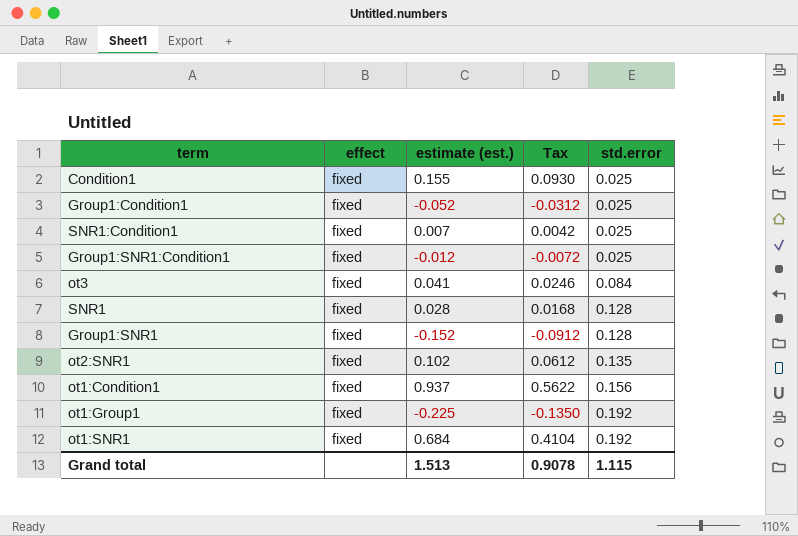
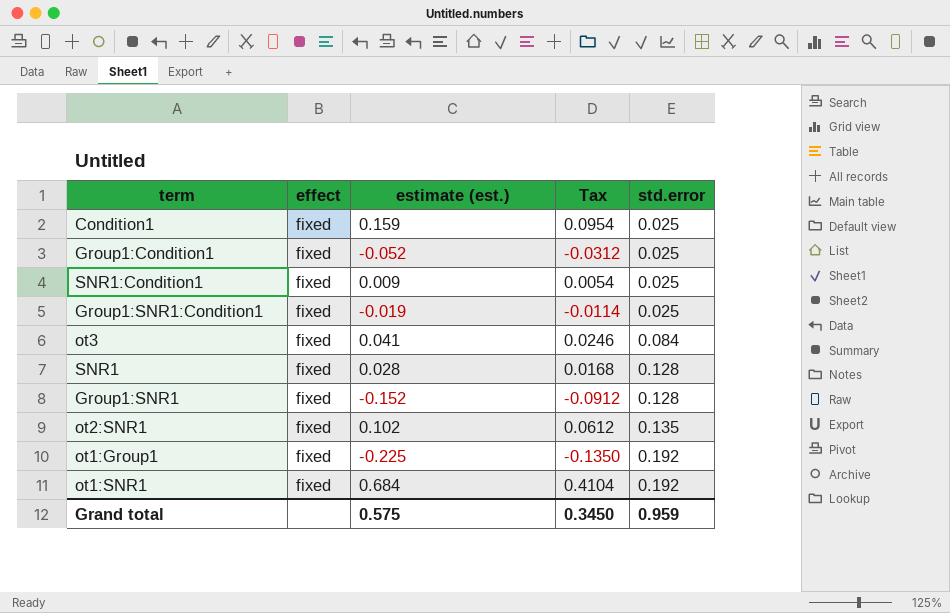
row ot1:Condition1: fixed | 0.937 | 0.5622 | 0.156 -> none
Condition1 | estimate (est.): 0.155 -> 0.159
Condition1 | Tax: 0.0930 -> 0.0954
SNR1:Condition1 | estimate (est.): 0.007 -> 0.009
SNR1:Condition1 | Tax: 0.0042 -> 0.0054
Group1:SNR1:Condition1 | estimate (est.): -0.012 -> -0.019
Group1:SNR1:Condition1 | Tax: -0.0072 -> -0.0114
Grand total | estimate (est.): 1.513 -> 0.575
Grand total | Tax: 0.9078 -> 0.3450
Grand total | std.error: 1.115 -> 0.959

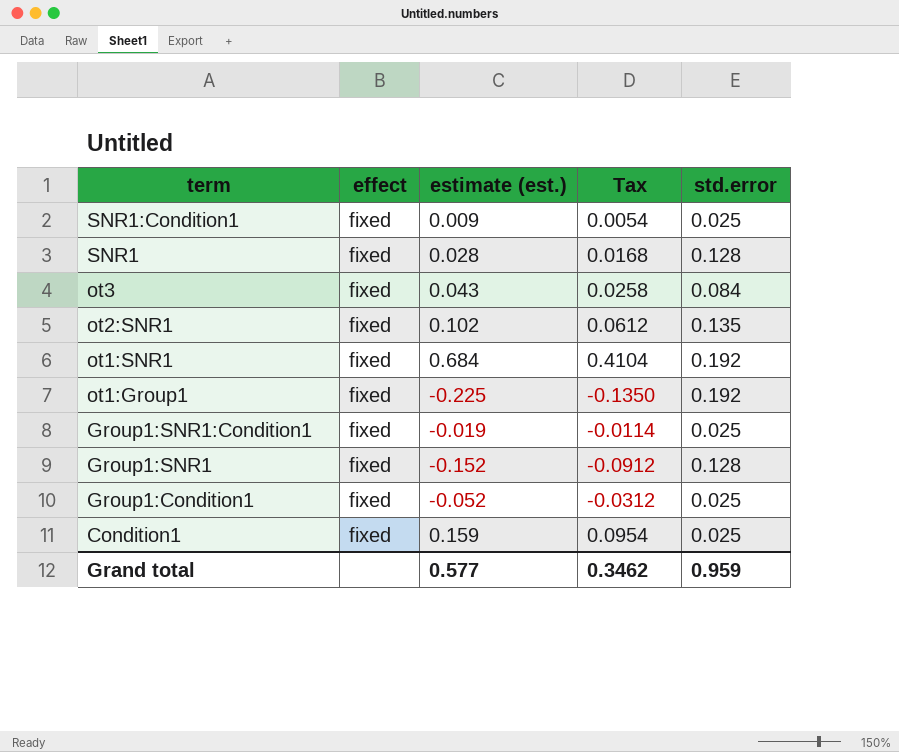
row order: std.error ascending -> term descending
ot3 | estimate (est.): 0.041 -> 0.043
ot3 | Tax: 0.0246 -> 0.0258
Grand total | estimate (est.): 0.575 -> 0.577
Grand total | Tax: 0.3450 -> 0.3462

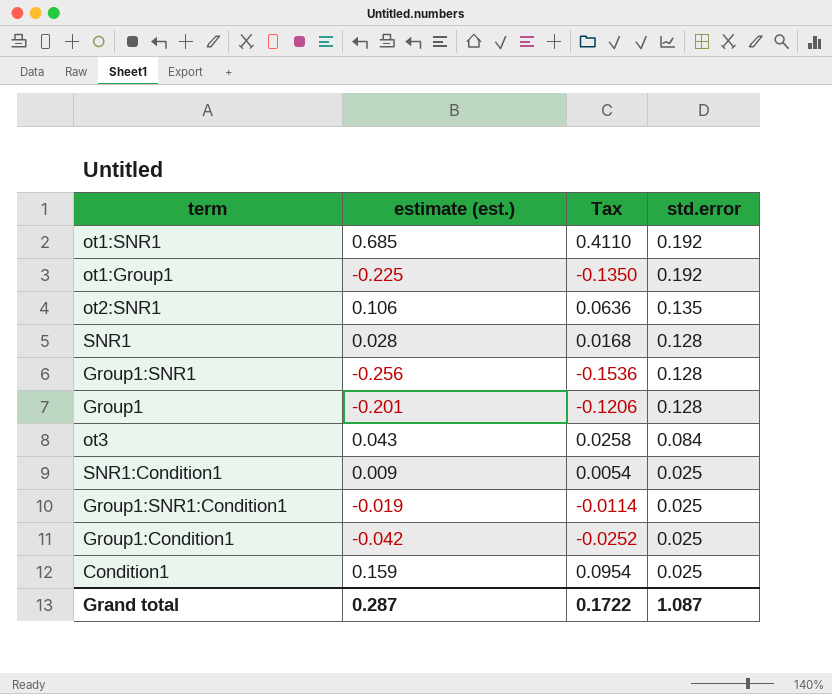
row order: term descending -> std.error descending
column effect | position: 2 -> none
ot1:SNR1 | estimate (est.): 0.684 -> 0.685
ot1:SNR1 | Tax: 0.4104 -> 0.4110
ot2:SNR1 | estimate (est.): 0.102 -> 0.106
ot2:SNR1 | Tax: 0.0612 -> 0.0636
Group1:SNR1 | estimate (est.): -0.152 -> -0.256
Group1:SNR1 | Tax: -0.0912 -> -0.1536
row Group1: none -> -0.201 | -0.1206 | 0.128
Group1:Condition1 | estimate (est.): -0.052 -> -0.042
Group1:Condition1 | Tax: -0.0312 -> -0.0252
Grand total | estimate (est.): 0.577 -> 0.287
Grand total | Tax: 0.3462 -> 0.1722
Grand total | std.error: 0.959 -> 1.087

